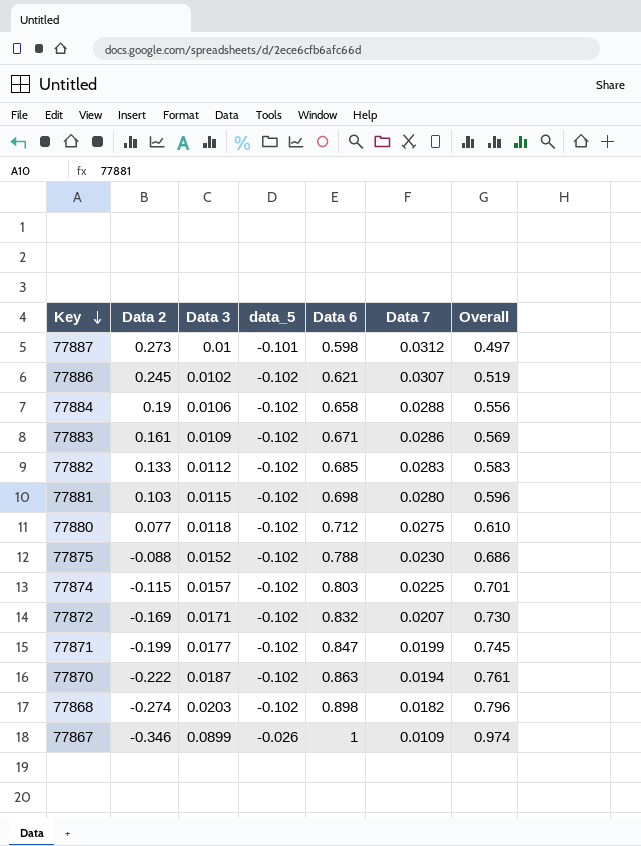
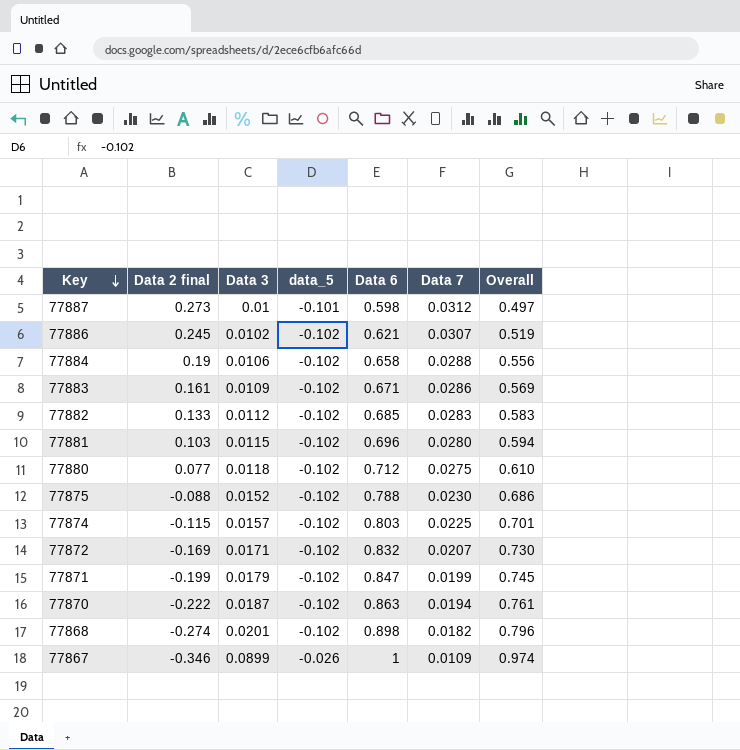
column name: Data 2 -> Data 2 final
77881 | Data 6: 0.698 -> 0.696
77881 | Overall: 0.596 -> 0.594
77871 | Data 3: 0.0177 -> 0.0179
77868 | Data 3: 0.0203 -> 0.0201

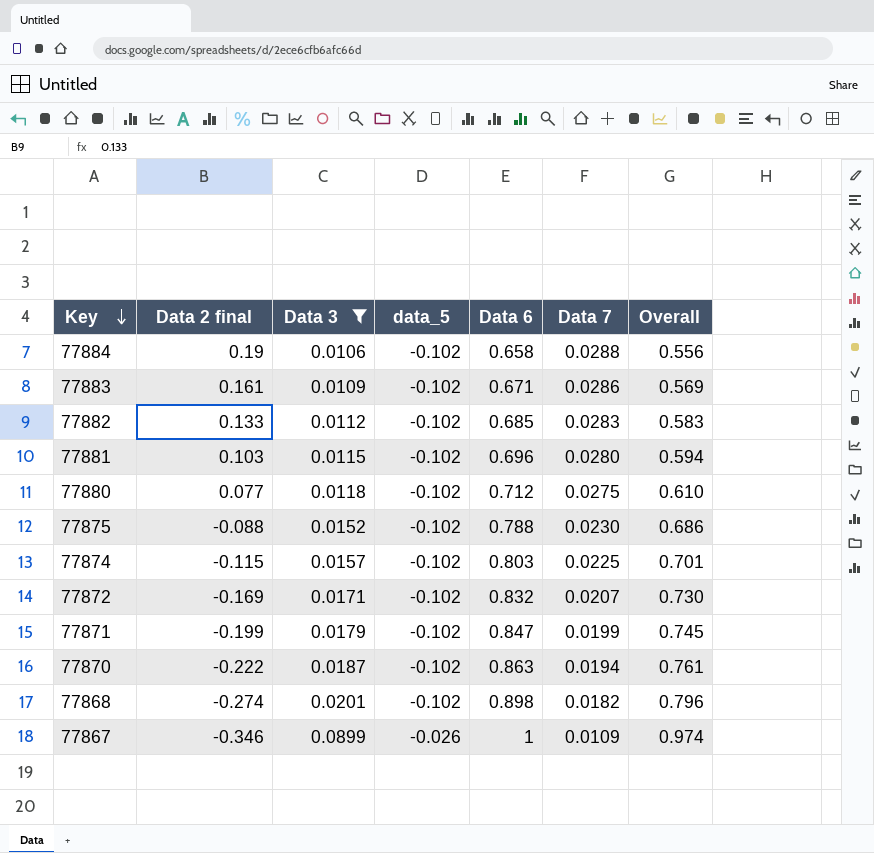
filter: none -> Data 3 >= 0.0106

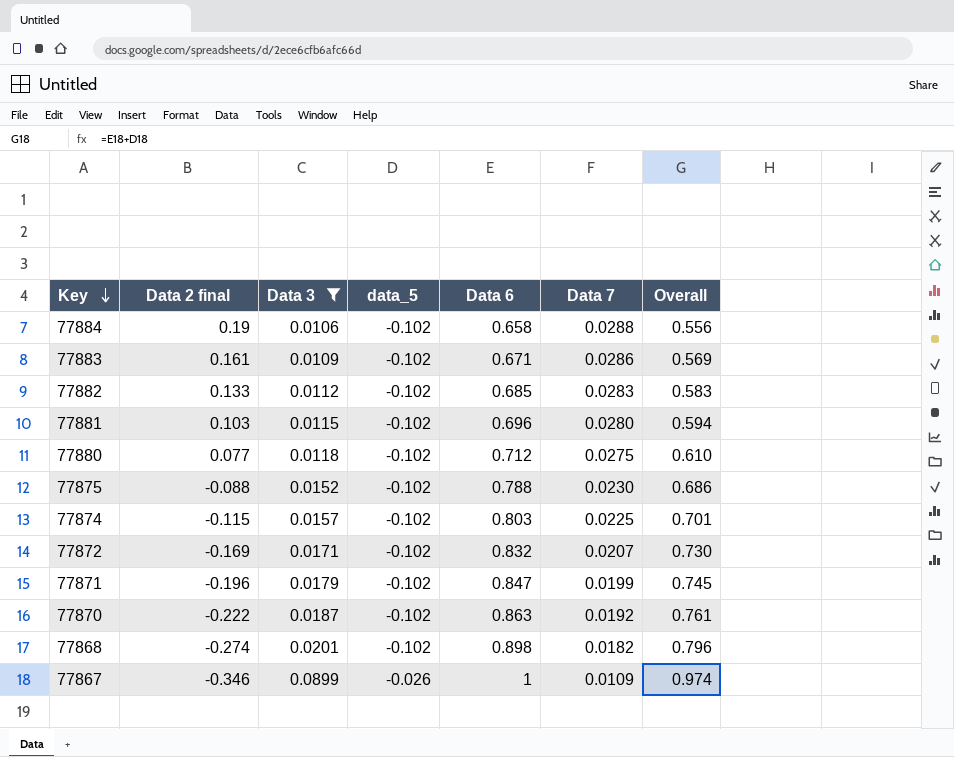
77871 | Data 2 final: -0.199 -> -0.196
77870 | Data 7: 0.0194 -> 0.0192

